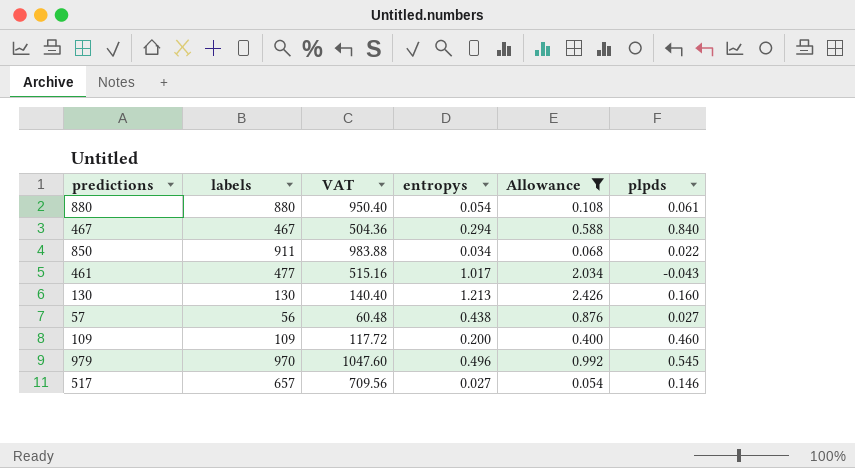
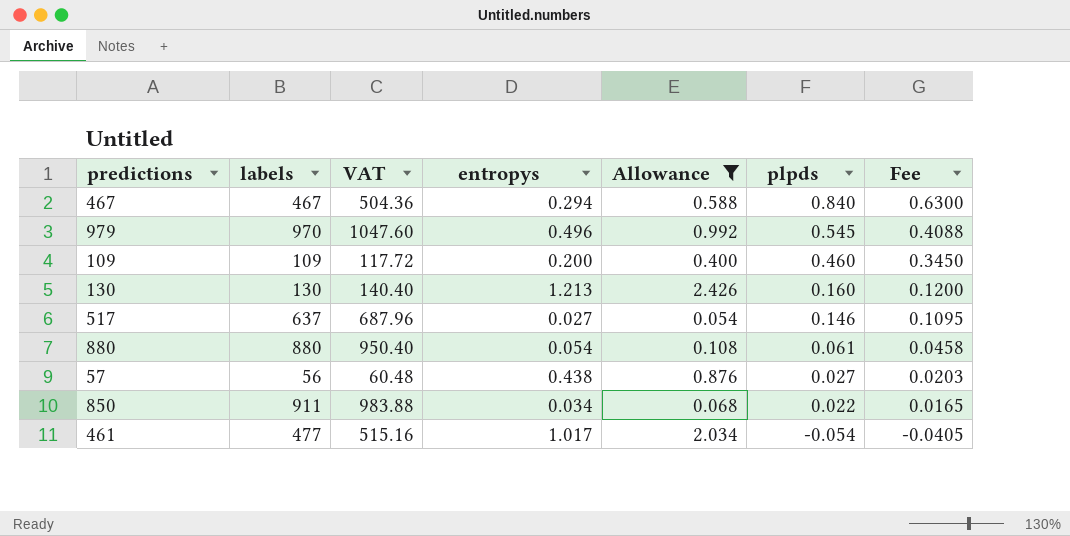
row order: none -> plpds descending
column Fee | formula: none -> [plpds] * 0.75
517 | labels: 657 -> 637
517 | VAT: 709.56 -> 687.96
461 | plpds: -0.043 -> -0.054

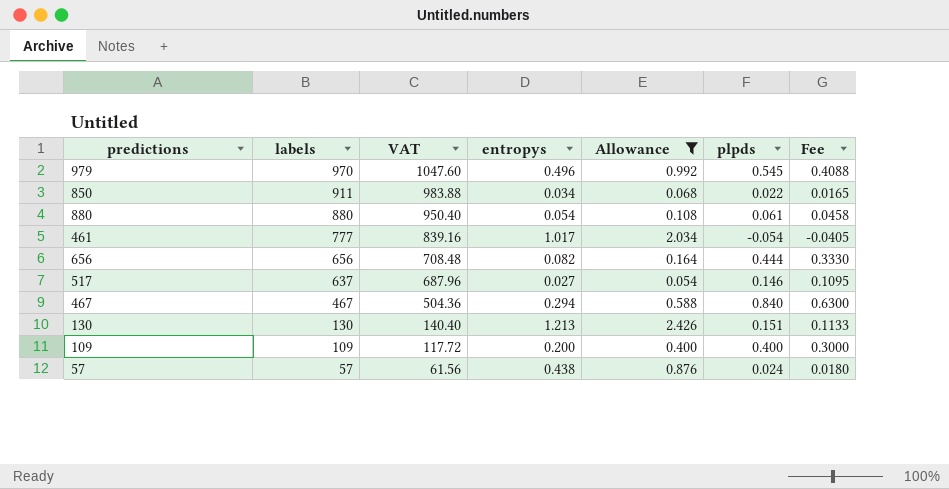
row order: plpds descending -> labels descending
461 | labels: 477 -> 777
461 | VAT: 515.16 -> 839.16
row 656: none -> 656 | 708.48 | 0.082 | 0.164 | 0.444 | 0.3330
130 | plpds: 0.160 -> 0.151
130 | Fee: 0.1200 -> 0.1133
109 | plpds: 0.460 -> 0.400
109 | Fee: 0.3450 -> 0.3000
57 | labels: 56 -> 57
57 | VAT: 60.48 -> 61.56
57 | plpds: 0.027 -> 0.024
57 | Fee: 0.0203 -> 0.0180

